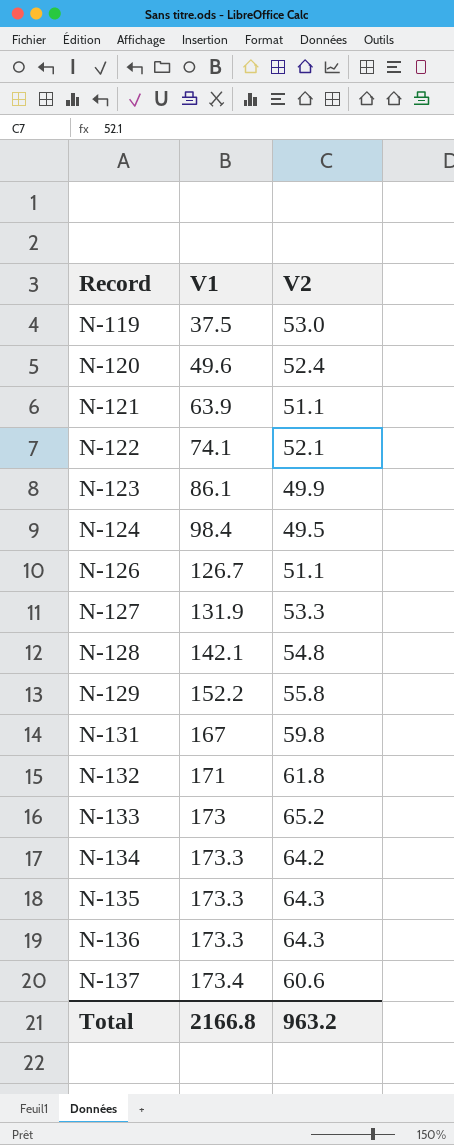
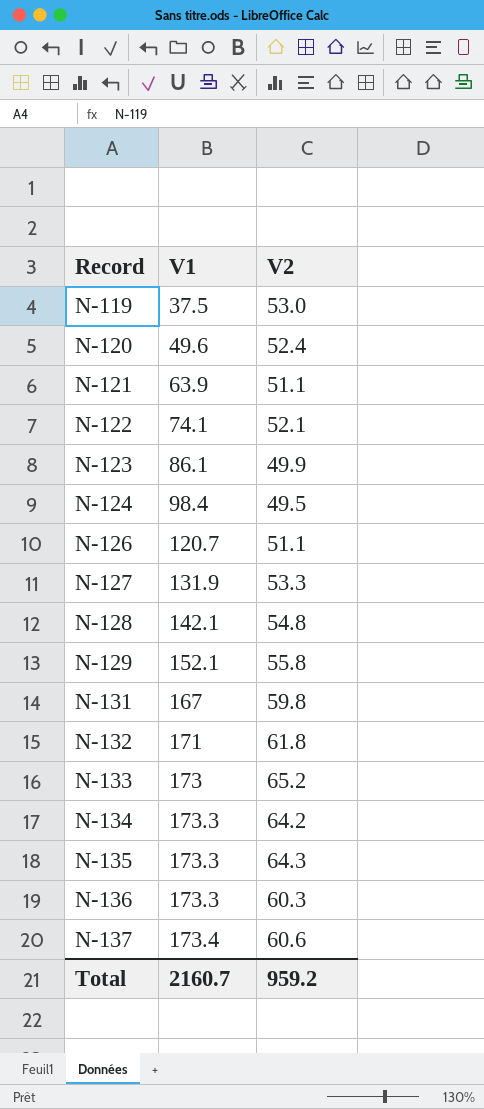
N-126 | V1: 126.7 -> 120.7
N-129 | V1: 152.2 -> 152.1
N-136 | V2: 64.3 -> 60.3
Total | V1: 2166.8 -> 2160.7
Total | V2: 963.2 -> 959.2

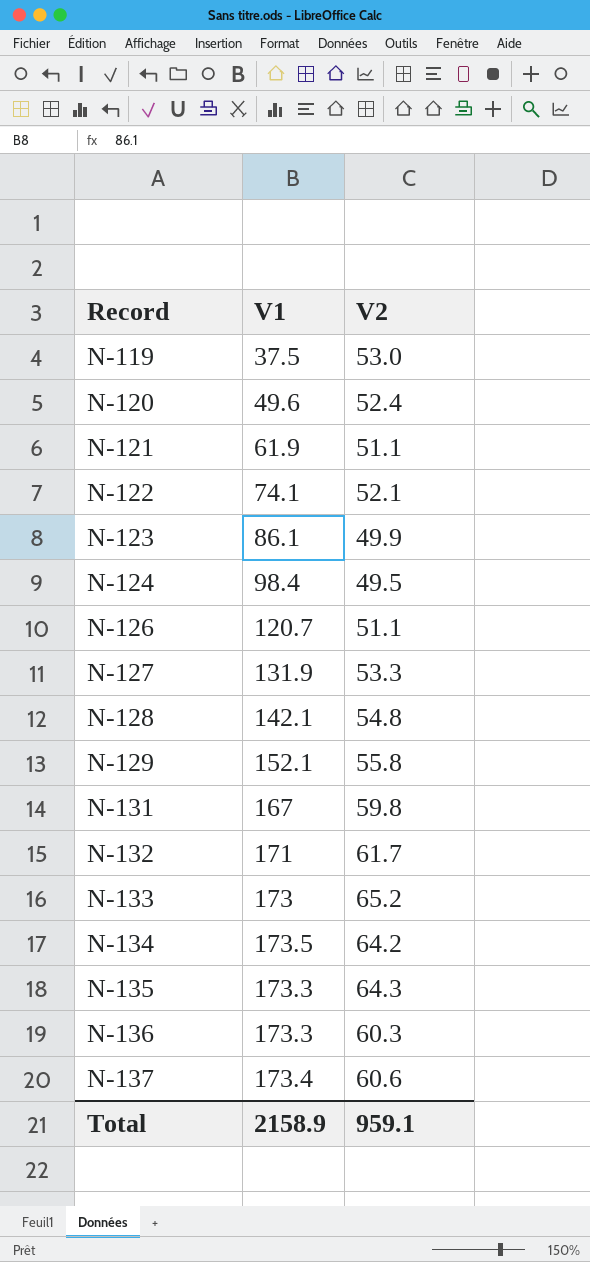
N-121 | V1: 63.9 -> 61.9
N-132 | V2: 61.8 -> 61.7
N-134 | V1: 173.3 -> 173.5
Total | V1: 2160.7 -> 2158.9
Total | V2: 959.2 -> 959.1

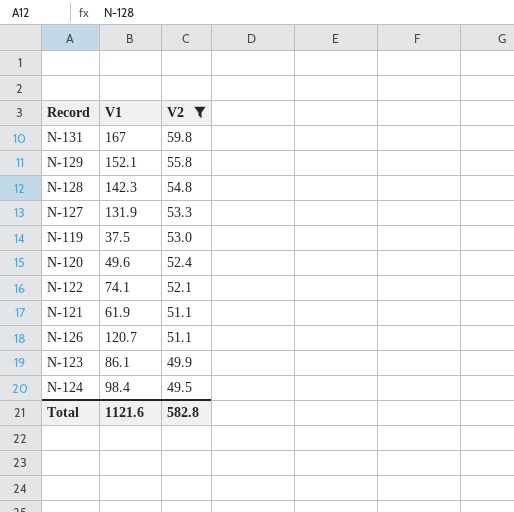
filter: none -> V2 <= 59.8
row order: Record ascending -> V2 descending
N-128 | V1: 142.1 -> 142.3
Total | V1: 2158.9 -> 1121.6
Total | V2: 959.1 -> 582.8

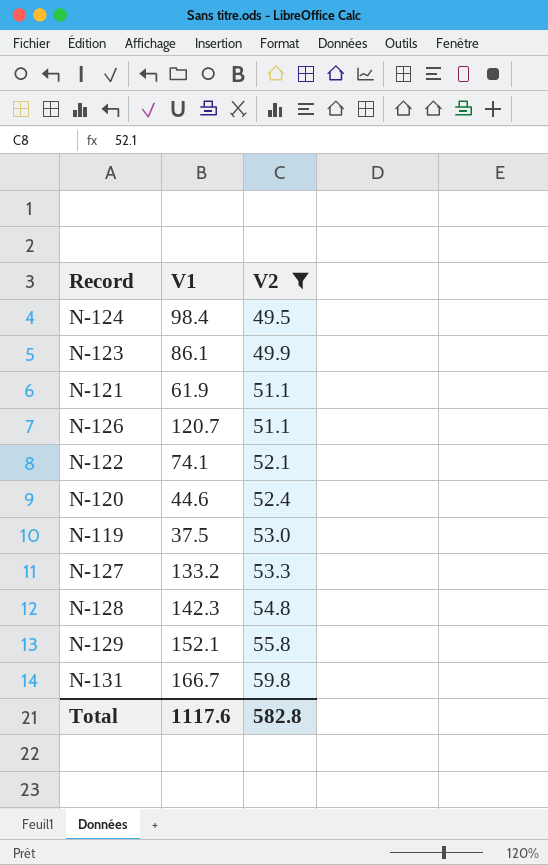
row order: V2 descending -> V2 ascending
N-120 | V1: 49.6 -> 44.6
N-127 | V1: 131.9 -> 133.2
N-131 | V1: 167 -> 166.7
Total | V1: 1121.6 -> 1117.6

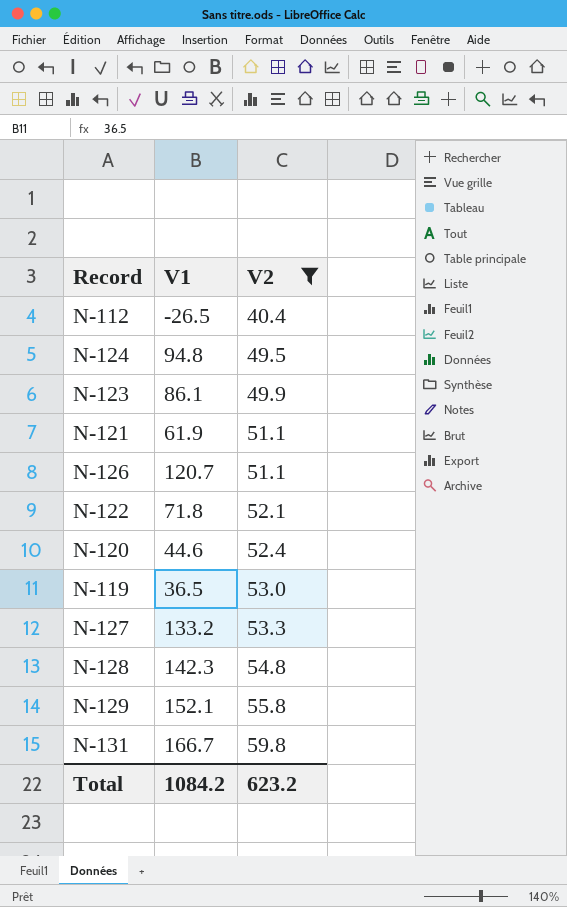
row N-112: none -> -26.5 | 40.4
N-124 | V1: 98.4 -> 94.8
N-122 | V1: 74.1 -> 71.8
N-119 | V1: 37.5 -> 36.5
Total | V1: 1117.6 -> 1084.2
Total | V2: 582.8 -> 623.2

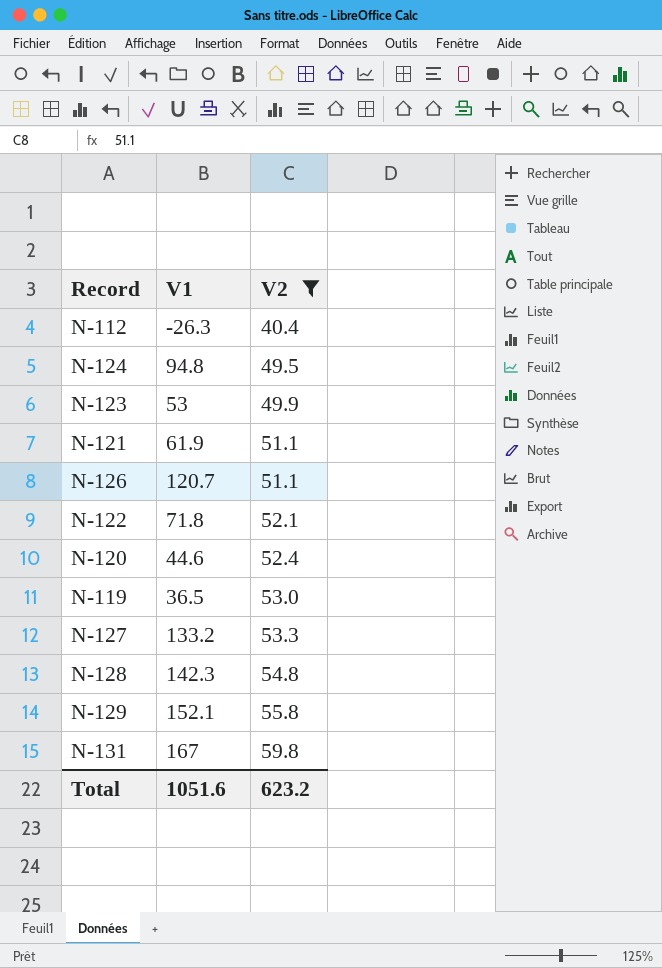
N-112 | V1: -26.5 -> -26.3
N-123 | V1: 86.1 -> 53
N-131 | V1: 166.7 -> 167
Total | V1: 1084.2 -> 1051.6

